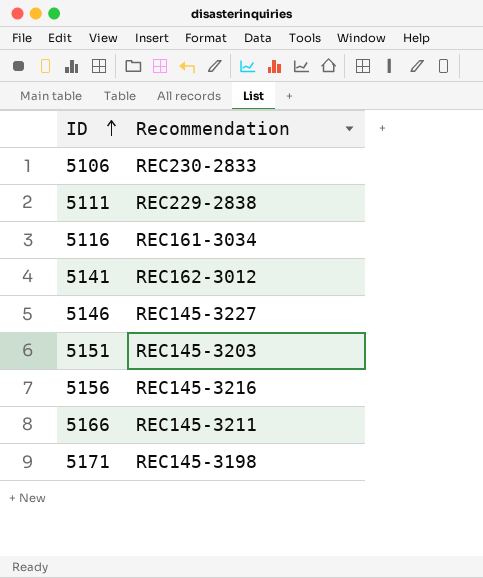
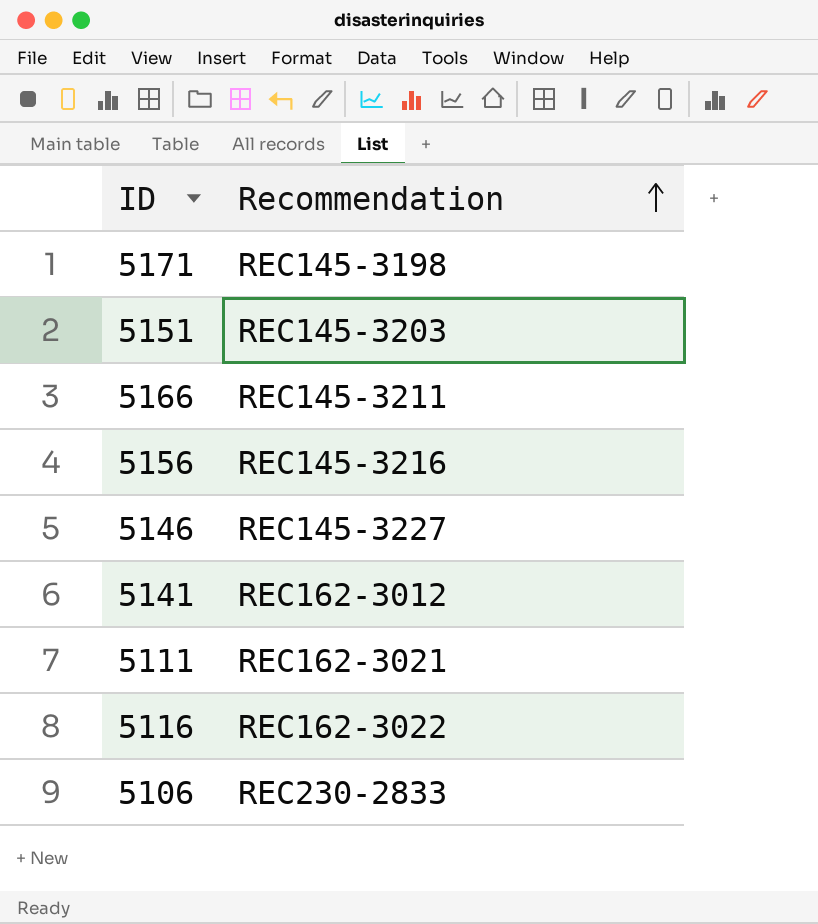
row order: ID ascending -> Recommendation ascending
5111 | Recommendation: REC229-2838 -> REC162-3021
5116 | Recommendation: REC161-3034 -> REC162-3022

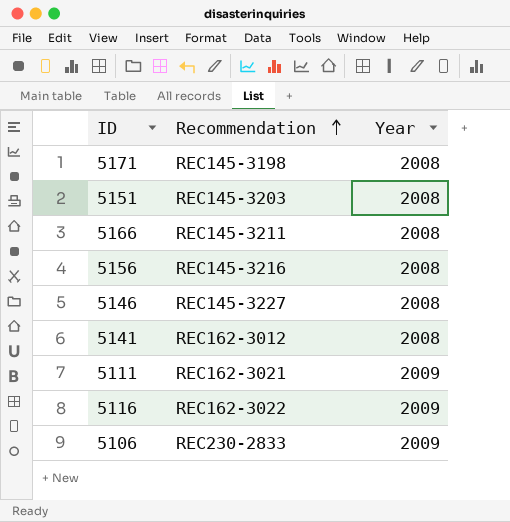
column Year | position: none -> 3

